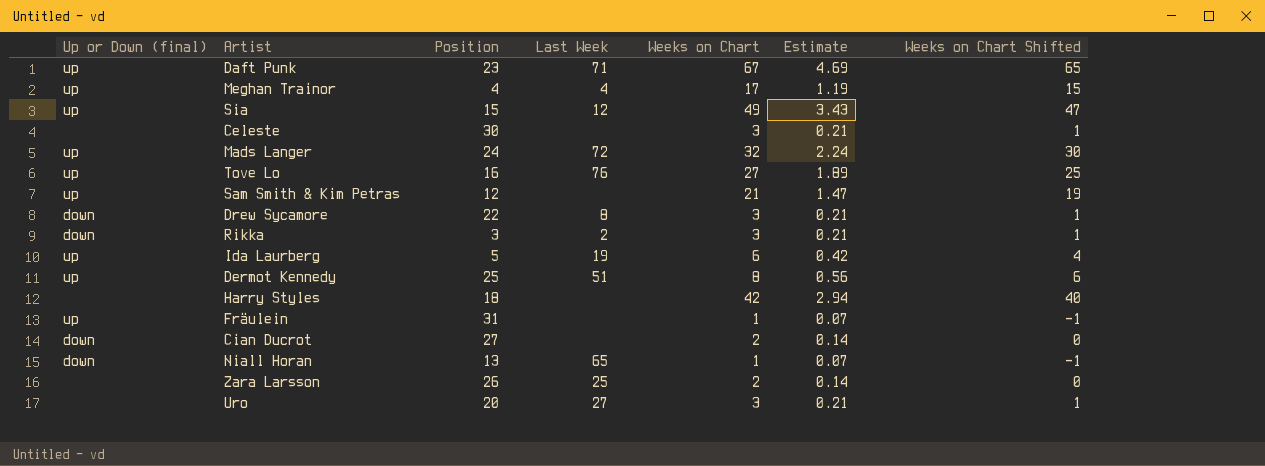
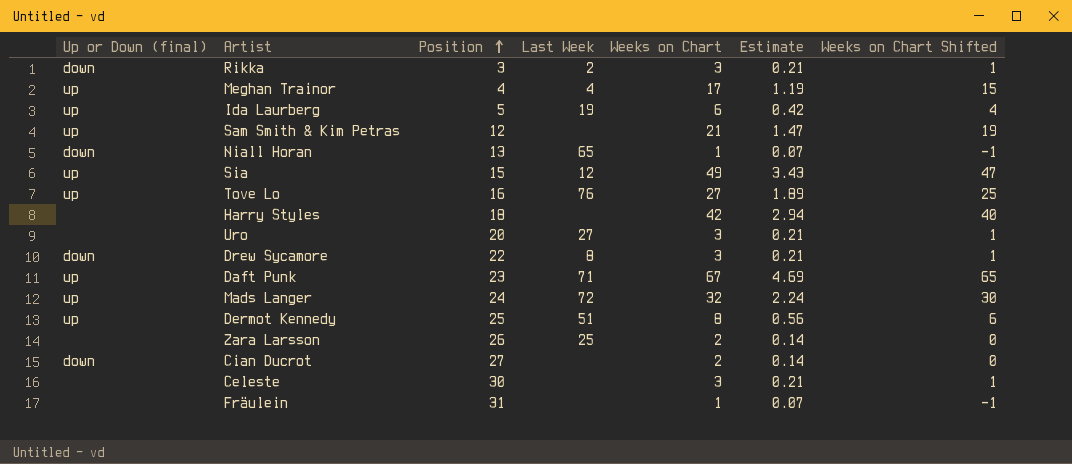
row order: none -> Position ascending
Fräulein | Up or Down (final): up -> none

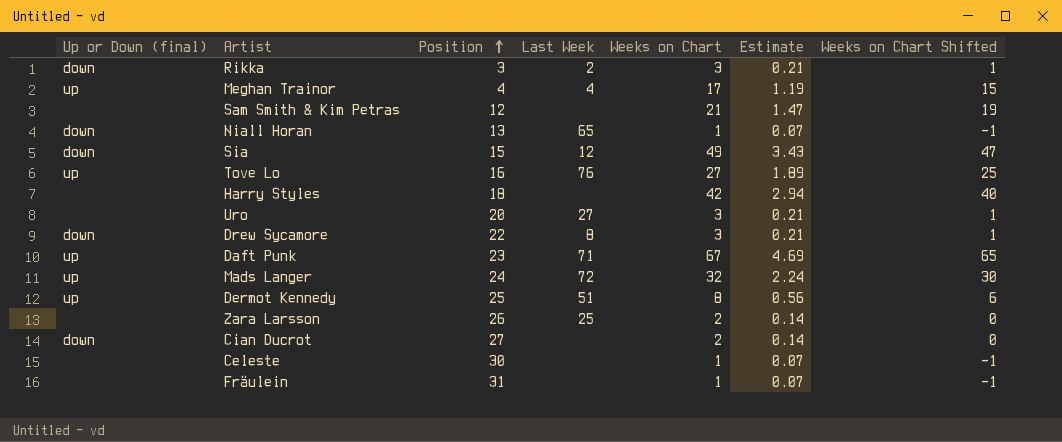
row Ida Laurberg: up | 5 | 19 | 6 | 0.42 | 4 -> none
Sam Smith & Kim Petras | Up or Down (final): up -> none
Sia | Up or Down (final): up -> down
Celeste | Weeks on Chart: 3 -> 1
Celeste | Estimate: 0.21 -> 0.07
Celeste | Weeks on Chart Shifted: 1 -> -1

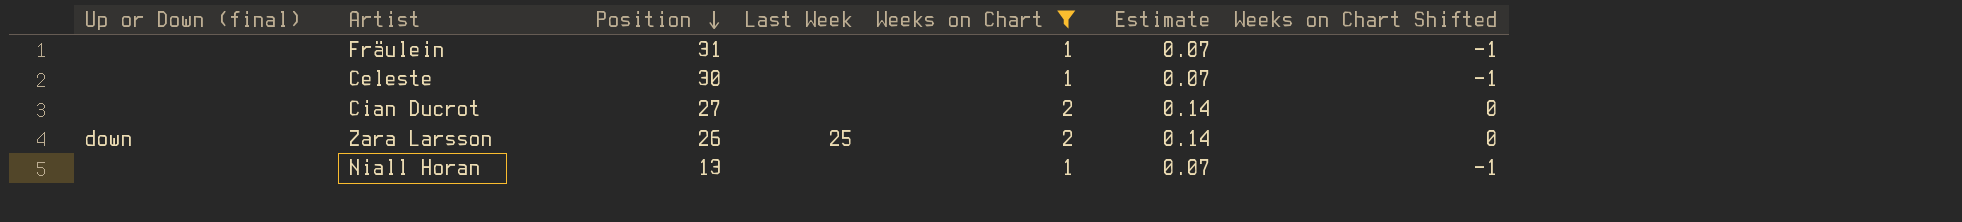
filter: none -> Weeks on Chart <= 2
row order: Position ascending -> Position descending
Cian Ducrot | Up or Down (final): down -> none
Zara Larsson | Up or Down (final): none -> down
Niall Horan | Up or Down (final): down -> none
Niall Horan | Last Week: 65 -> none

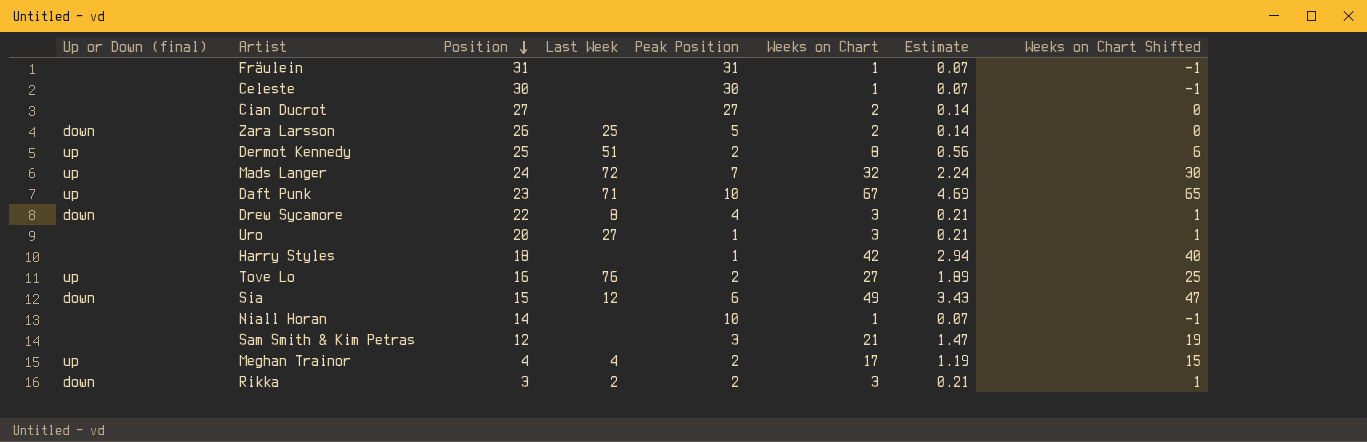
filter: Weeks on Chart <= 2 -> none
column Peak Position | position: none -> 5
Niall Horan | Position: 13 -> 14

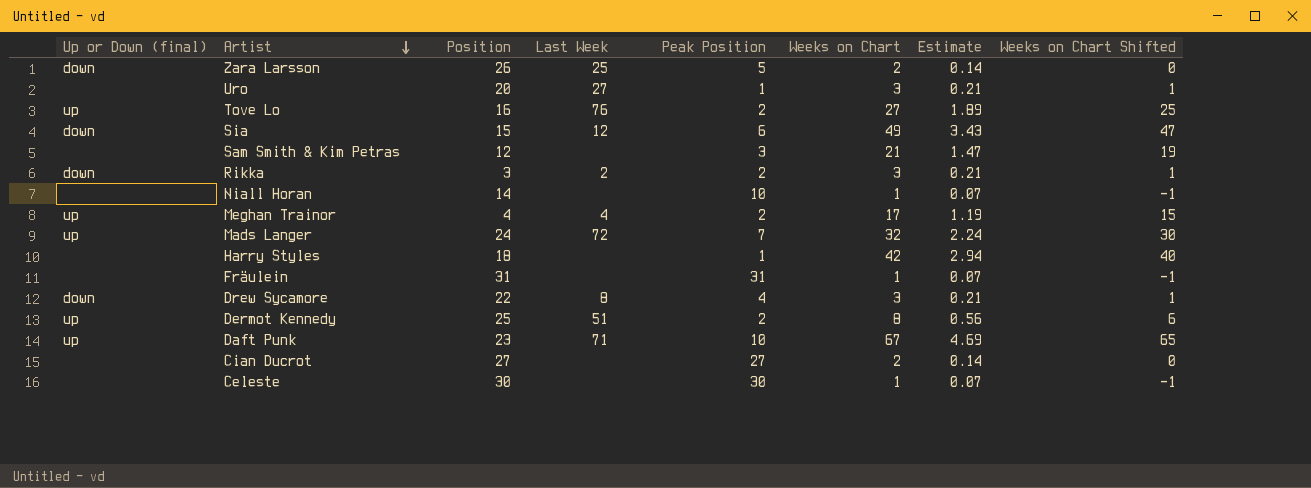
row order: Position descending -> Artist descending

